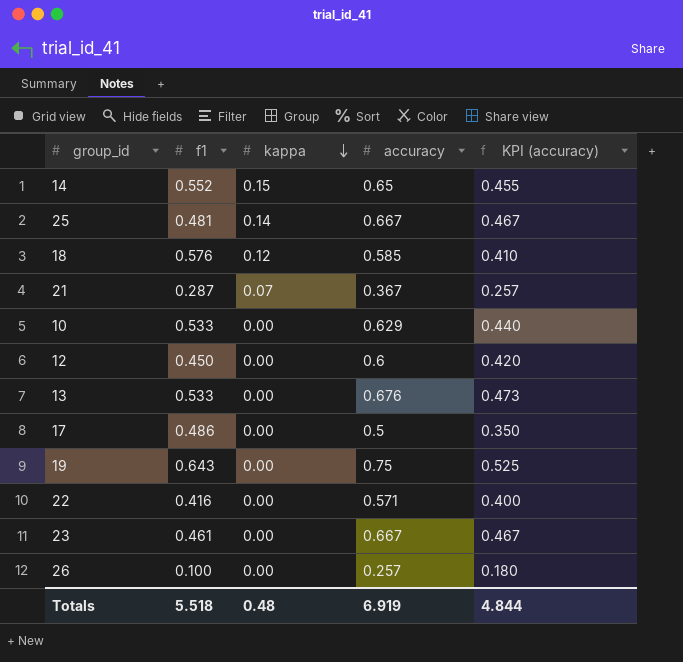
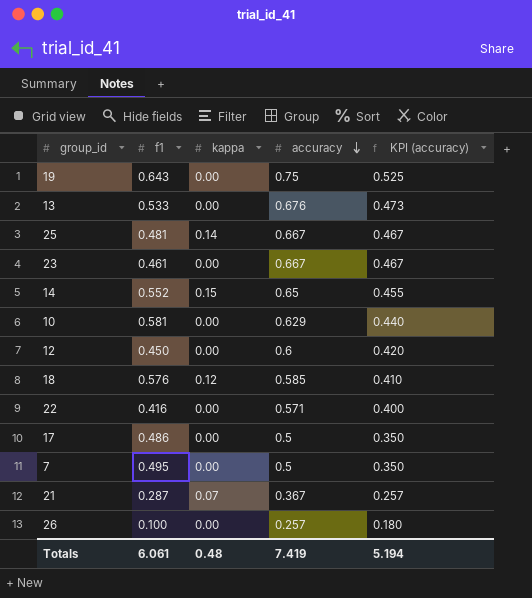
row order: kappa descending -> accuracy descending
10 | f1: 0.533 -> 0.581
row 7: none -> 0.495 | 0.00 | 0.5 | 0.350
Totals | f1: 5.518 -> 6.061
Totals | accuracy: 6.919 -> 7.419
Totals | KPI (accuracy): 4.844 -> 5.194

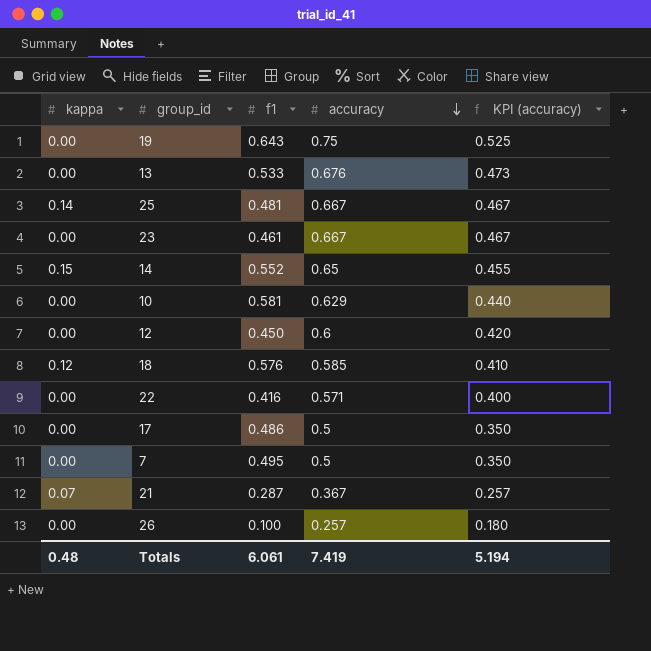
column kappa | position: 3 -> 1

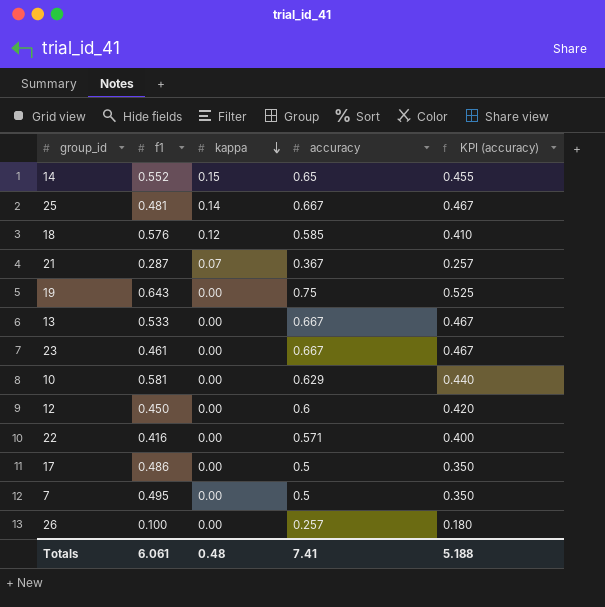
row order: accuracy descending -> kappa descending
column kappa | position: 1 -> 3
13 | accuracy: 0.676 -> 0.667
13 | KPI (accuracy): 0.473 -> 0.467
Totals | accuracy: 7.419 -> 7.41
Totals | KPI (accuracy): 5.194 -> 5.188

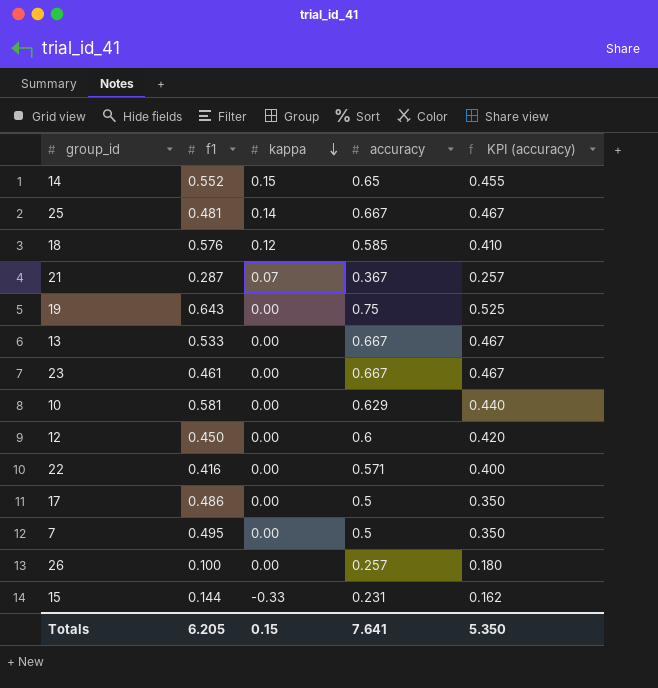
row 15: none -> 0.144 | -0.33 | 0.231 | 0.162
Totals | f1: 6.061 -> 6.205
Totals | kappa: 0.48 -> 0.15
Totals | accuracy: 7.41 -> 7.641
Totals | KPI (accuracy): 5.188 -> 5.350

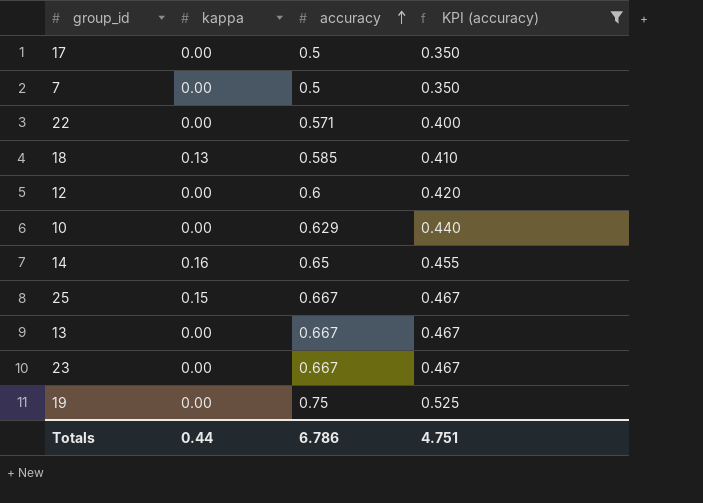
filter: none -> KPI (accuracy) >= 0.350
row order: kappa descending -> accuracy ascending
column f1 | position: 2 -> none
18 | kappa: 0.12 -> 0.13
14 | kappa: 0.15 -> 0.16
25 | kappa: 0.14 -> 0.15
Totals | kappa: 0.15 -> 0.44
Totals | accuracy: 7.641 -> 6.786
Totals | KPI (accuracy): 5.350 -> 4.751

